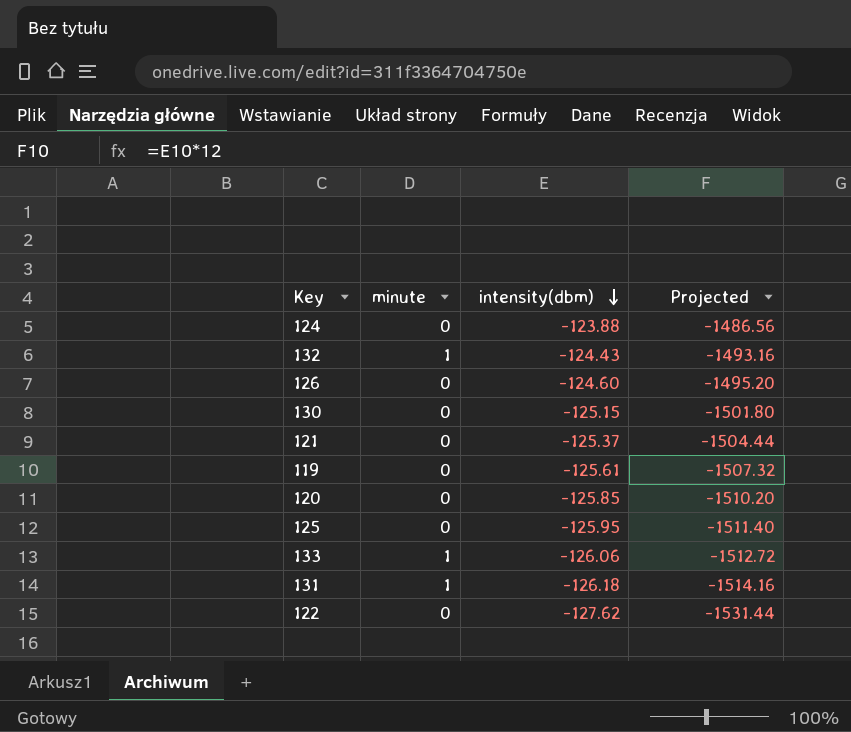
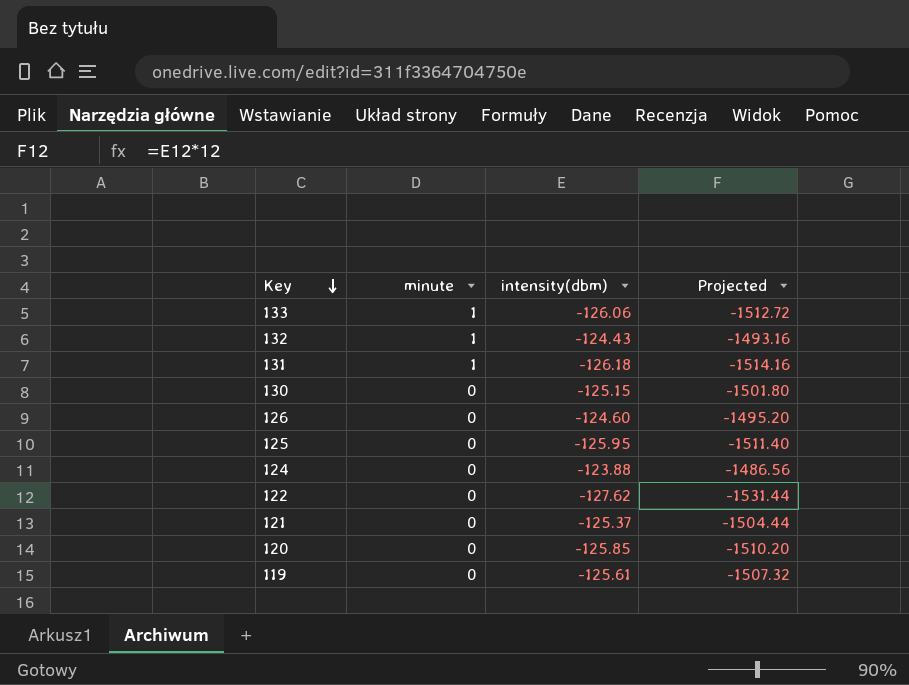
row order: intensity(dbm) descending -> Key descending

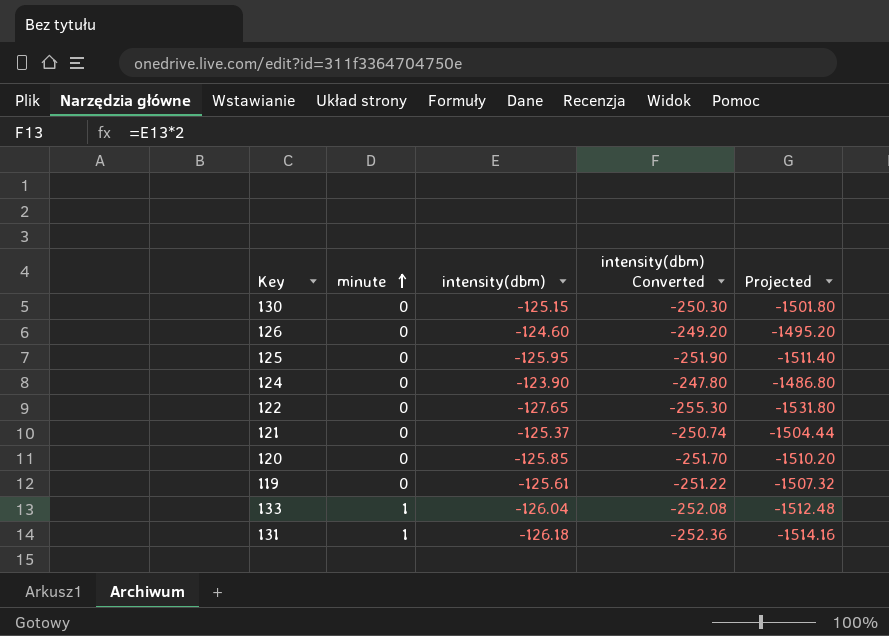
row order: Key descending -> minute ascending
column intensity(dbm) Converted | formula: none -> [intensity(dbm)] * 2
row 132: 1 | -124.43 | -1493.16 -> none
124 | intensity(dbm): -123.88 -> -123.90
124 | Projected: -1486.56 -> -1486.80
122 | intensity(dbm): -127.62 -> -127.65
122 | Projected: -1531.44 -> -1531.80
133 | intensity(dbm): -126.06 -> -126.04
133 | Projected: -1512.72 -> -1512.48

